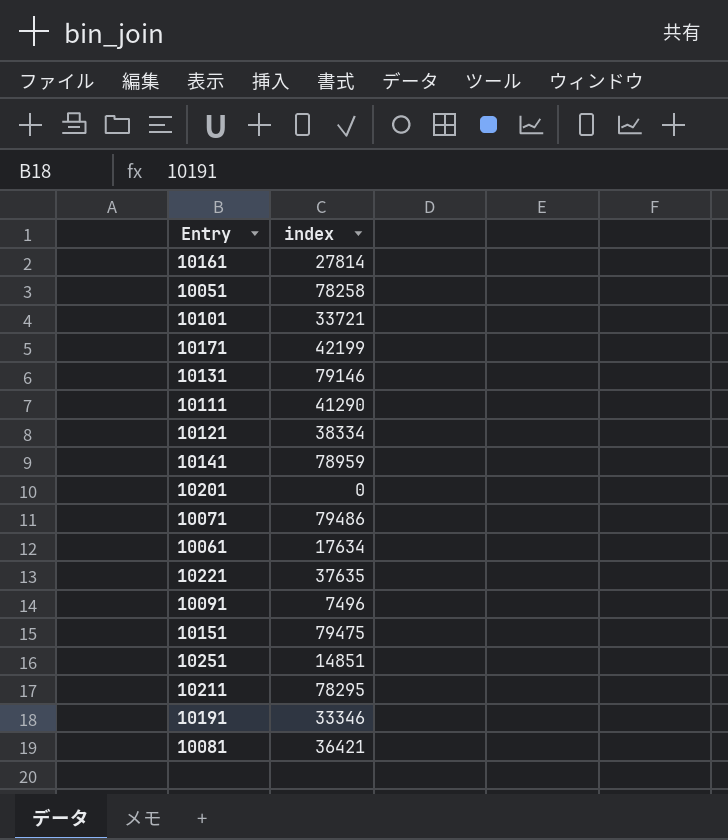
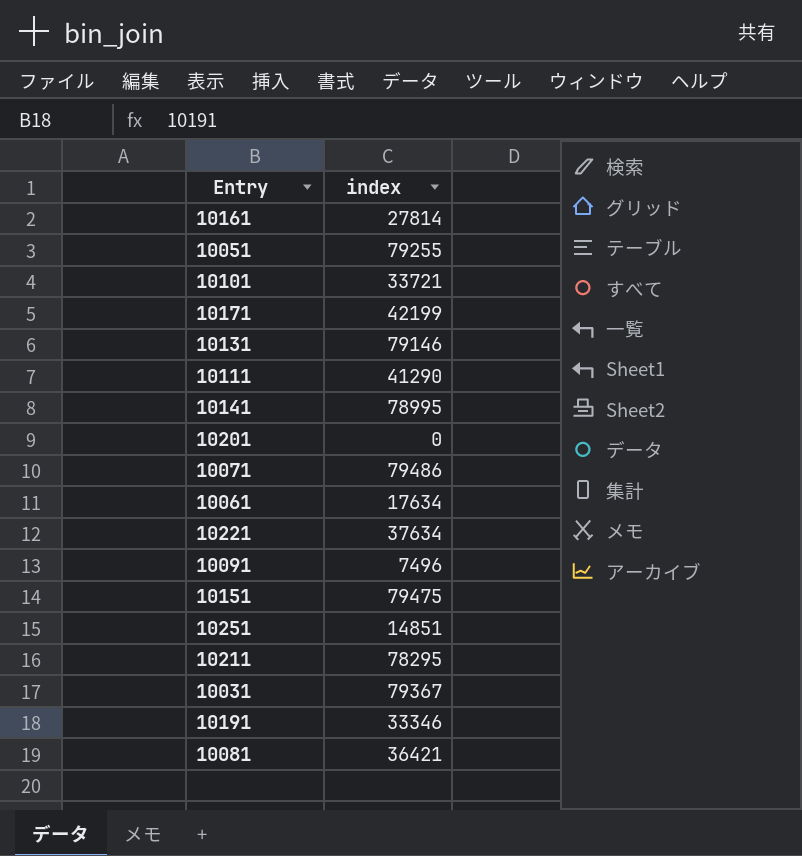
row 10121: 38334 -> none
10051 | index: 78258 -> 79255
10141 | index: 78959 -> 78995
10221 | index: 37635 -> 37634
row 10031: none -> 79367

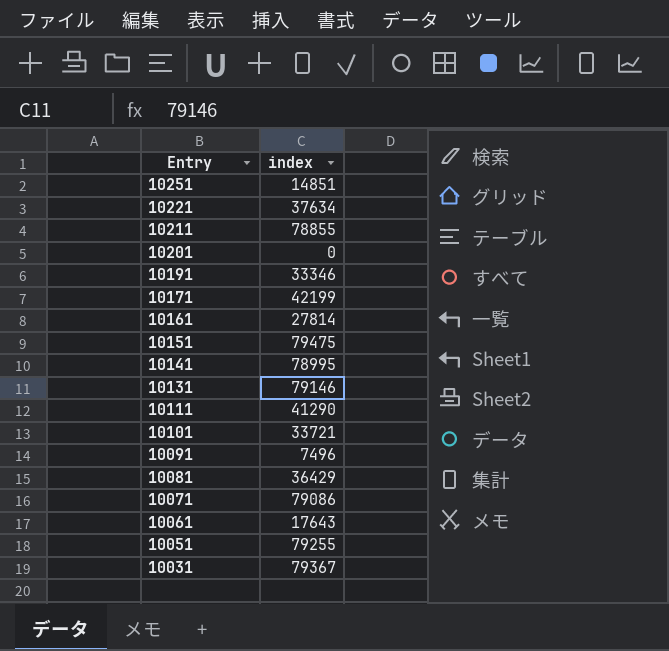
row order: none -> Entry descending
10211 | index: 78295 -> 78855
10081 | index: 36421 -> 36429
10071 | index: 79486 -> 79086
10061 | index: 17634 -> 17643

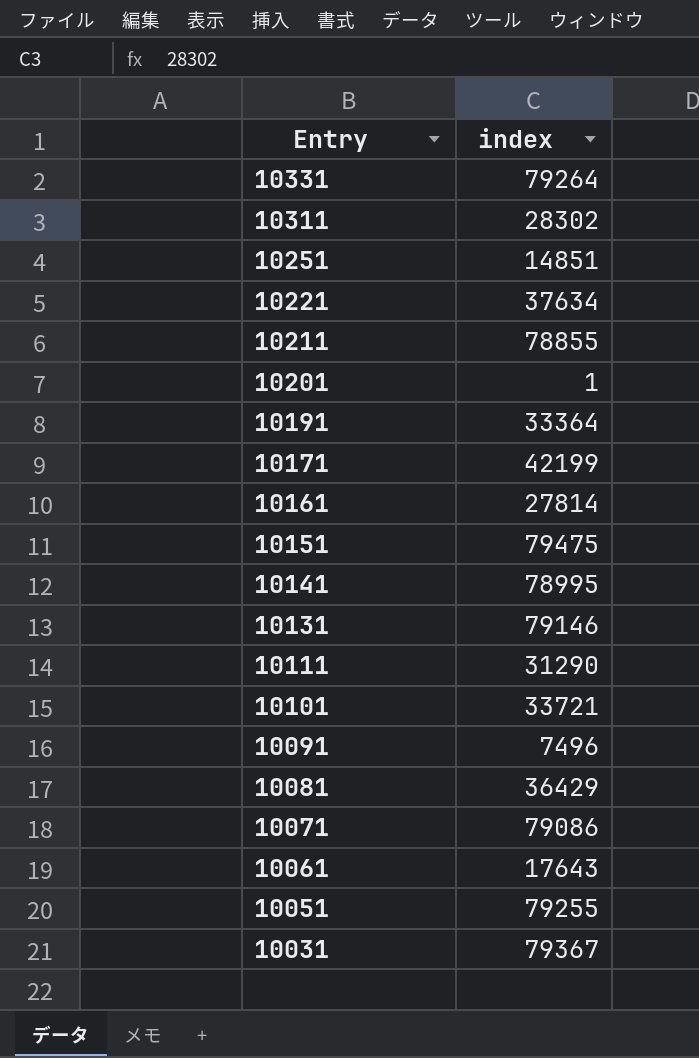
row 10331: none -> 79264
row 10311: none -> 28302
10201 | index: 0 -> 1
10191 | index: 33346 -> 33364
10111 | index: 41290 -> 31290

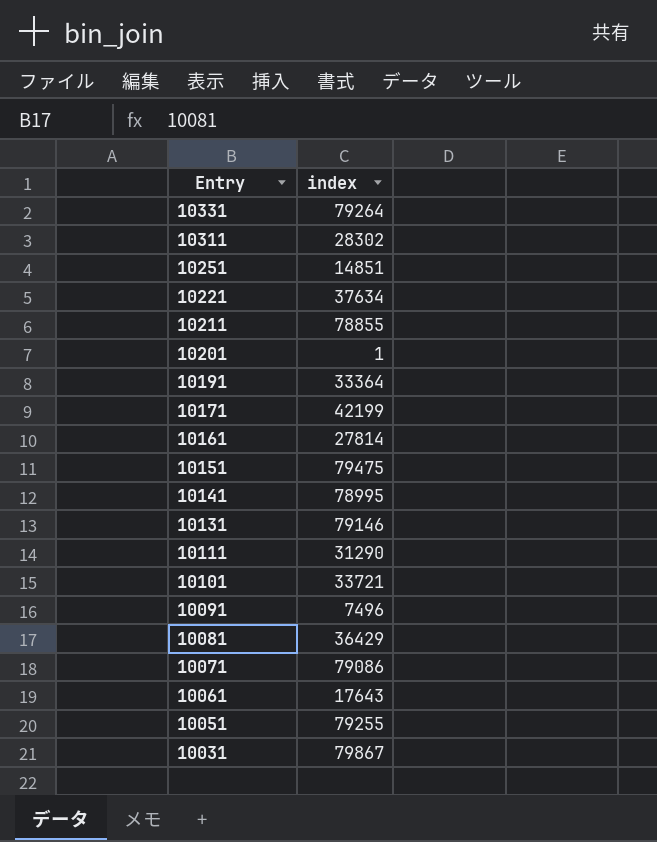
10031 | index: 79367 -> 79867

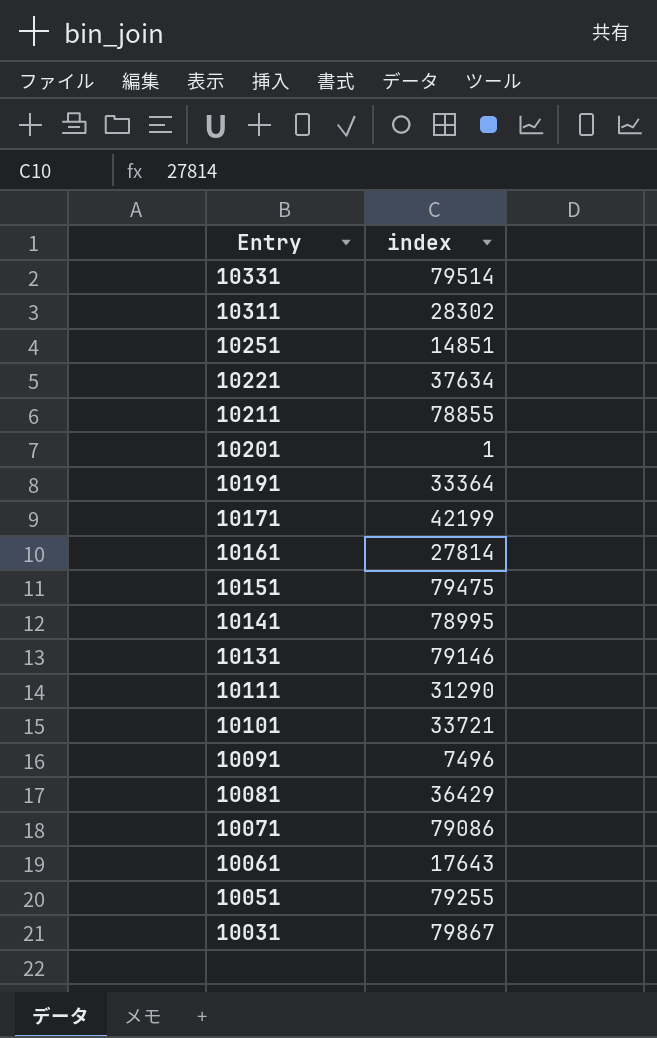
10331 | index: 79264 -> 79514

